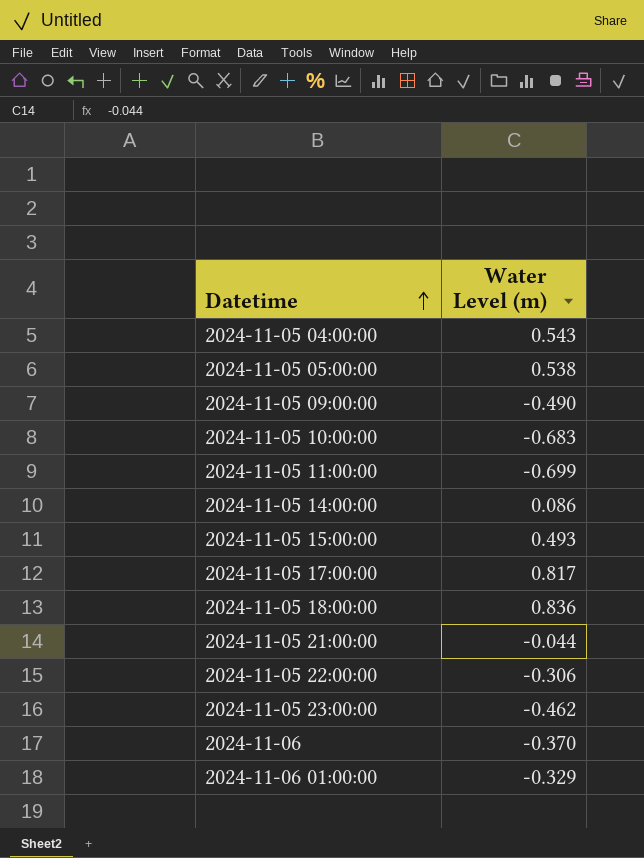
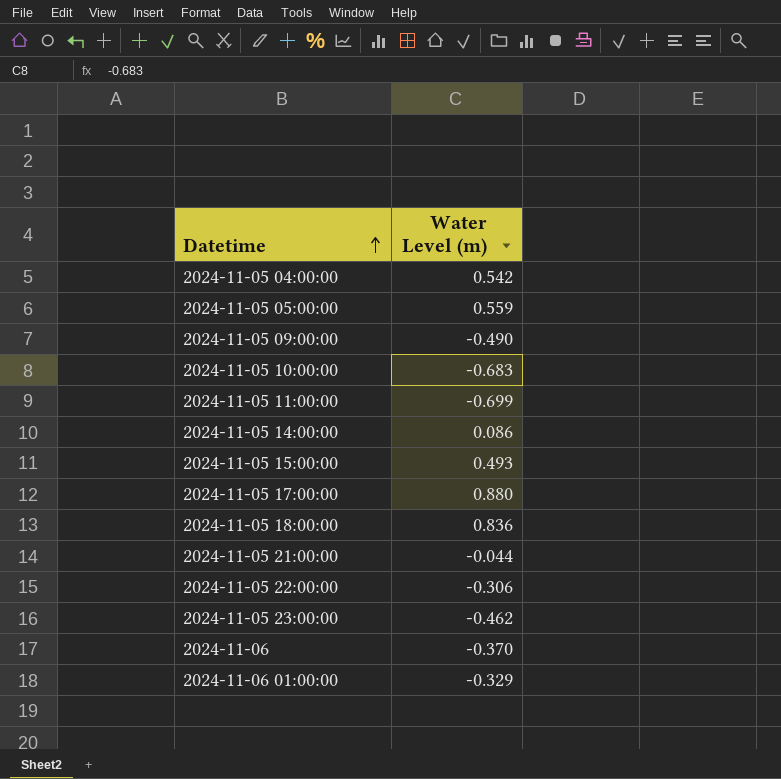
2024-11-05 04:00:00 | Water Level (m): 0.543 -> 0.542
2024-11-05 05:00:00 | Water Level (m): 0.538 -> 0.559
2024-11-05 17:00:00 | Water Level (m): 0.817 -> 0.880

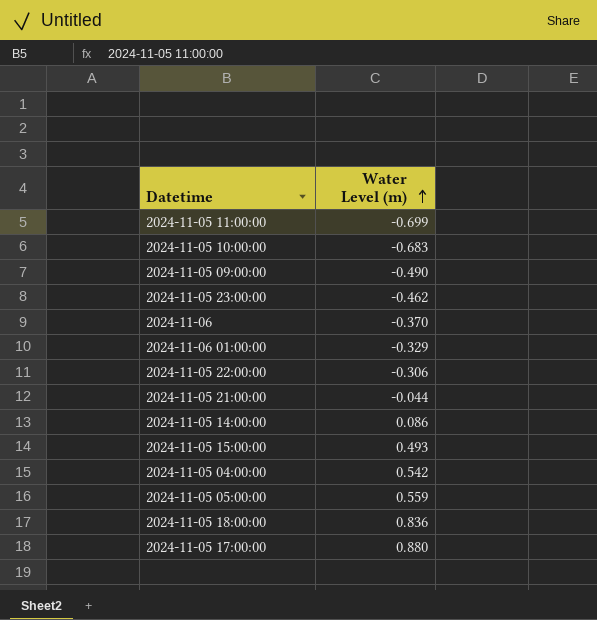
row order: Datetime ascending -> Water Level (m) ascending

